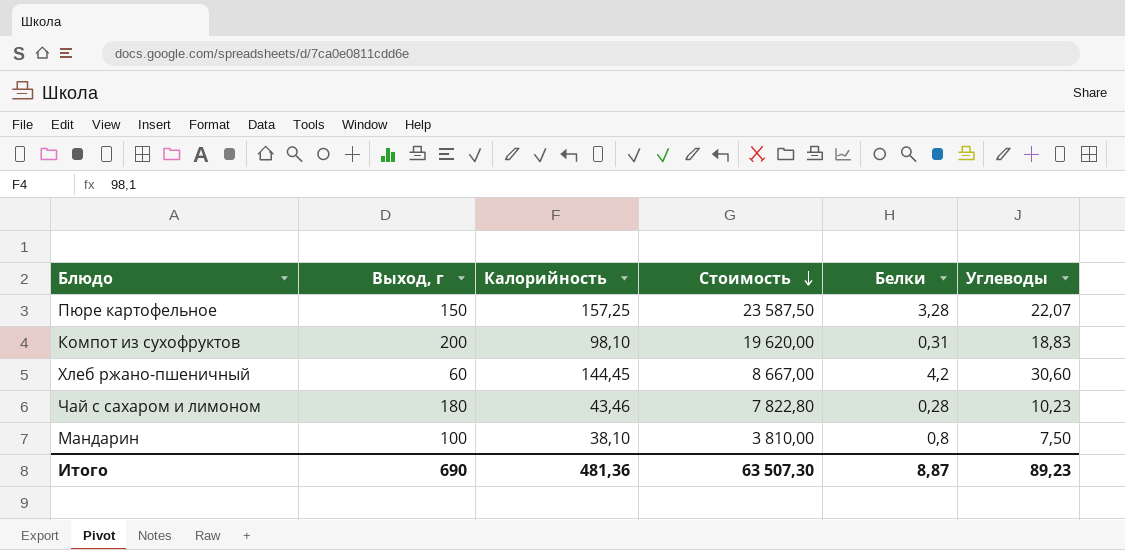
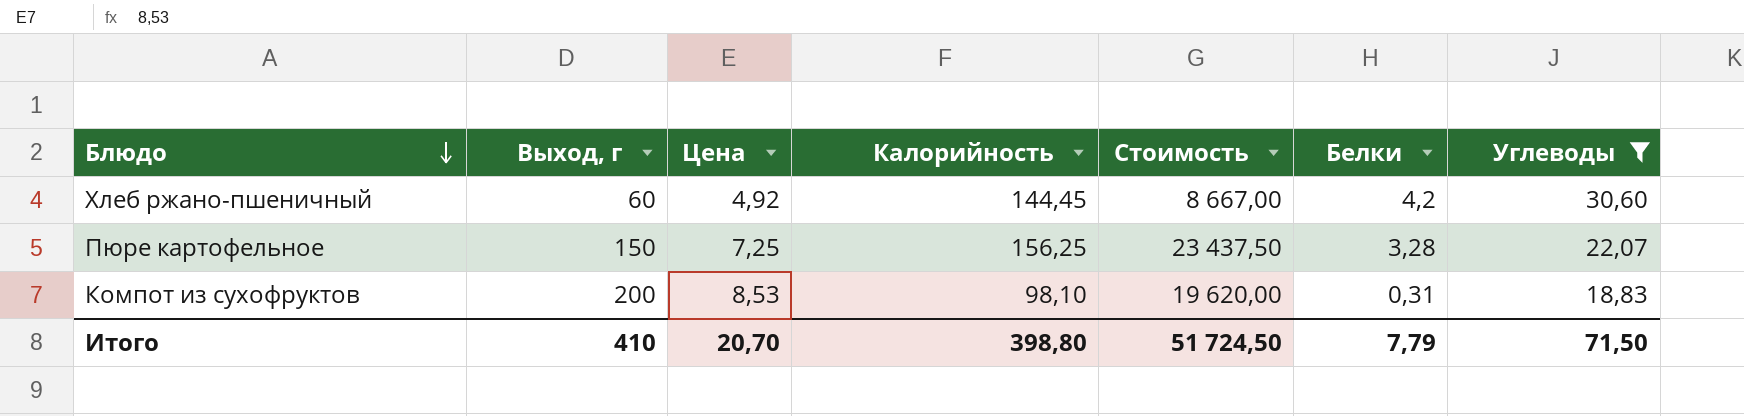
filter: none -> Углеводы >= 18,83
row order: Стоимость descending -> Блюдо descending
column Цена | position: none -> 3
Пюре картофельное | Калорийность: 157,25 -> 156,25
Пюре картофельное | Стоимость: 23 587,50 -> 23 437,50
Итого | Выход, г: 690 -> 410
Итого | Калорийность: 481,36 -> 398,80
Итого | Стоимость: 63 507,30 -> 51 724,50
Итого | Белки: 8,87 -> 7,79
Итого | Углеводы: 89,23 -> 71,50

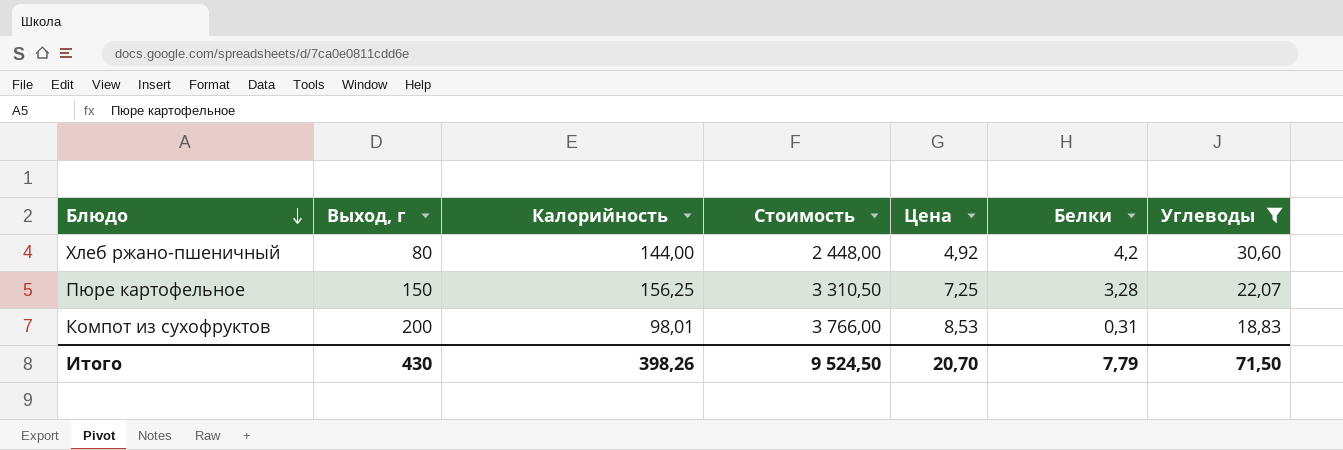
column Стоимость | formula: [Выход, г] * [Калорийность] -> [Выход, г] * [Углеводы]
column Цена | position: 3 -> 5
Хлеб ржано-пшеничный | Выход, г: 60 -> 80
Хлеб ржано-пшеничный | Калорийность: 144,45 -> 144,00
Компот из сухофруктов | Калорийность: 98,10 -> 98,01
Итого | Выход, г: 410 -> 430
Итого | Калорийность: 398,80 -> 398,26
Итого | Стоимость: 51 724,50 -> 9 524,50

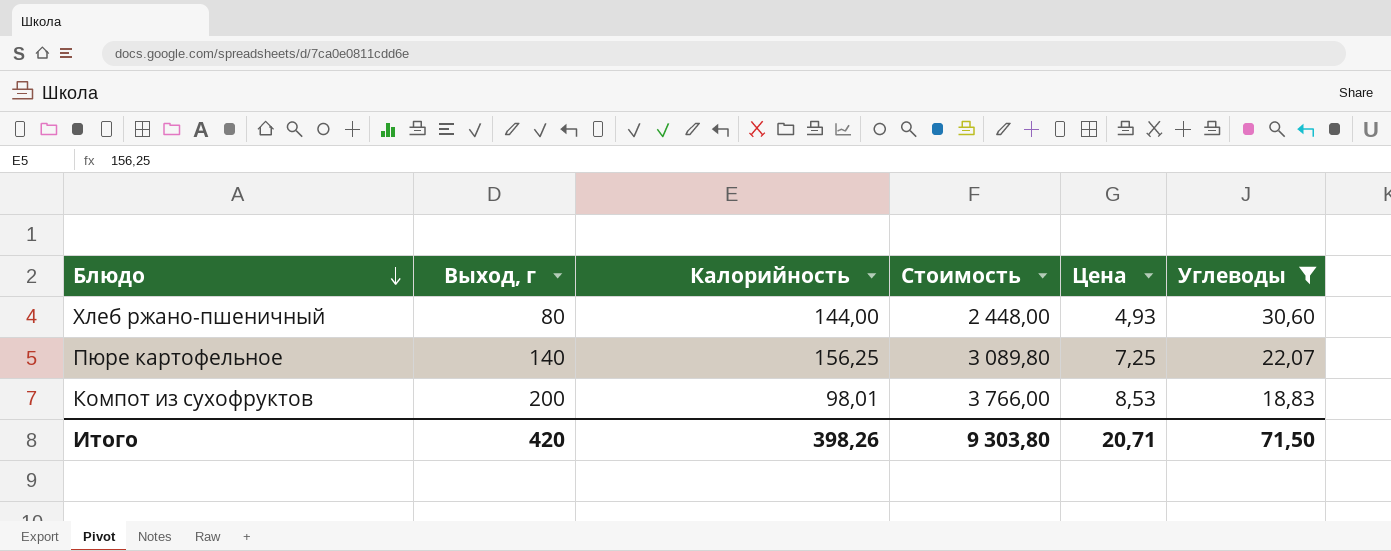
column Белки | position: 6 -> none
Хлеб ржано-пшеничный | Цена: 4,92 -> 4,93
Пюре картофельное | Выход, г: 150 -> 140
Пюре картофельное | Стоимость: 3 310,50 -> 3 089,80
Итого | Выход, г: 430 -> 420
Итого | Стоимость: 9 524,50 -> 9 303,80
Итого | Цена: 20,70 -> 20,71

